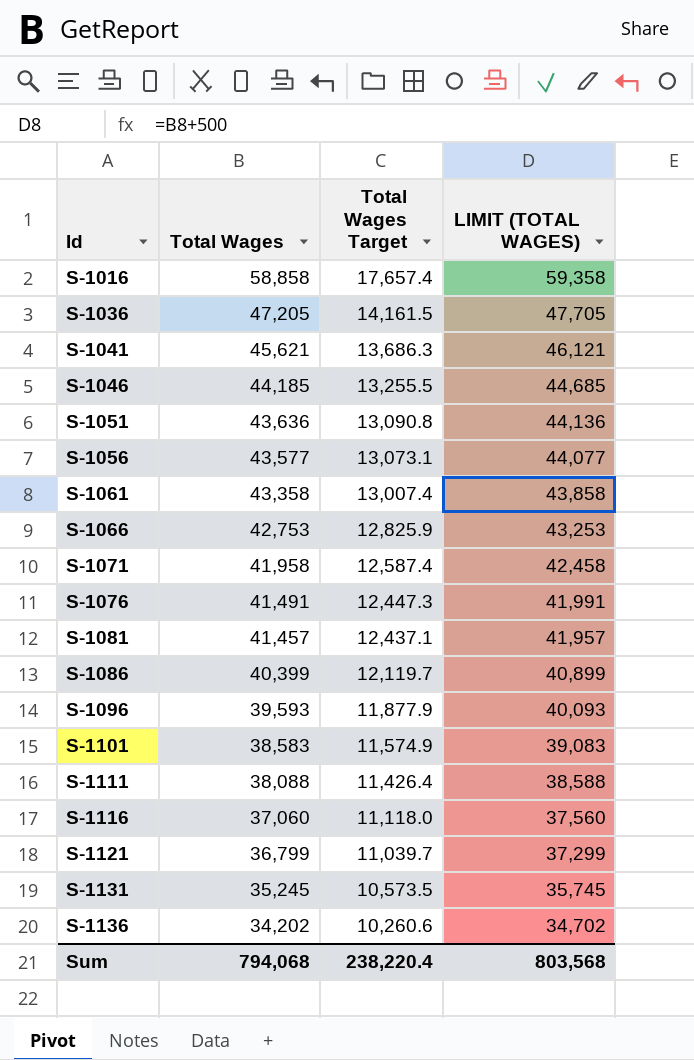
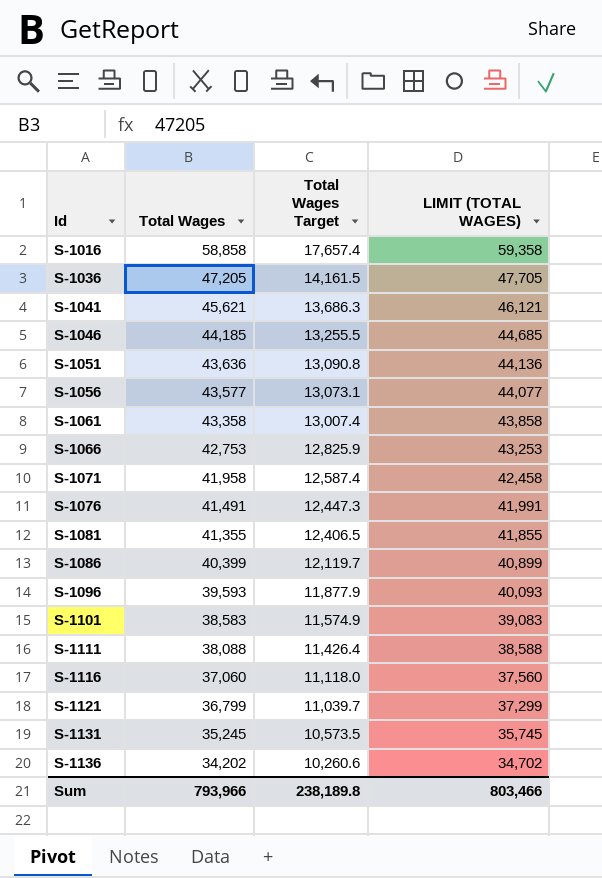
S-1081 | Total Wages: 41,457 -> 41,355
S-1081 | Total Wages Target: 12,437.1 -> 12,406.5
S-1081 | LIMIT (TOTAL WAGES): 41,957 -> 41,855
Sum | Total Wages: 794,068 -> 793,966
Sum | Total Wages Target: 238,220.4 -> 238,189.8
Sum | LIMIT (TOTAL WAGES): 803,568 -> 803,466

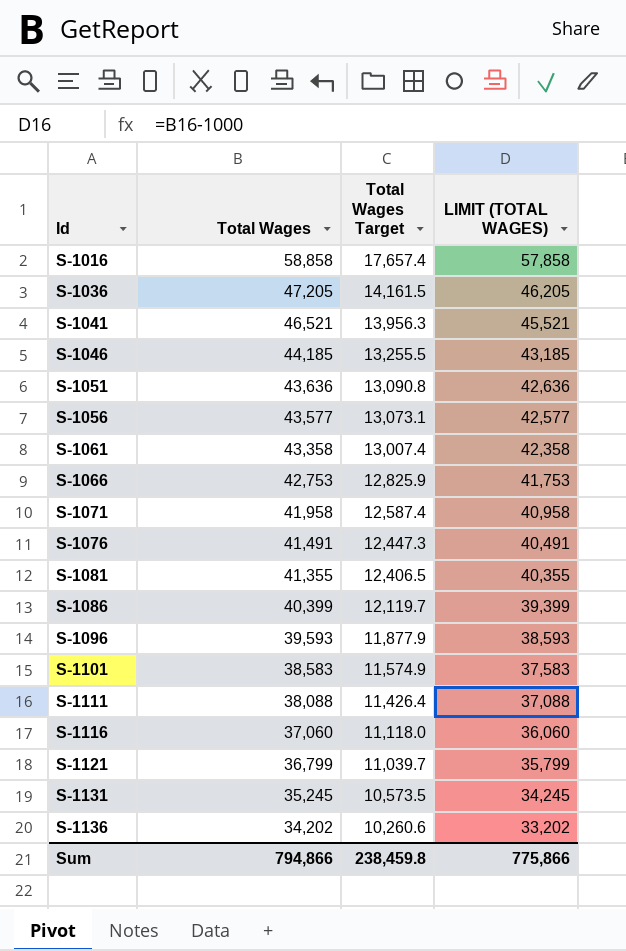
column LIMIT (TOTAL WAGES) | formula: [Total Wages] + 500 -> [Total Wages] - 1000
S-1041 | Total Wages: 45,621 -> 46,521
S-1041 | Total Wages Target: 13,686.3 -> 13,956.3
Sum | Total Wages: 793,966 -> 794,866
Sum | Total Wages Target: 238,189.8 -> 238,459.8
Sum | LIMIT (TOTAL WAGES): 803,466 -> 775,866

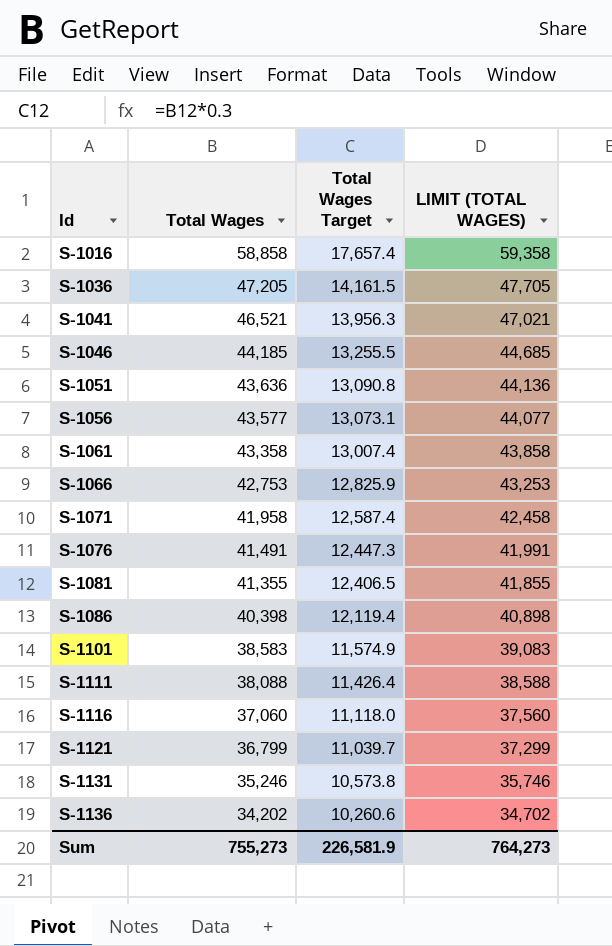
column LIMIT (TOTAL WAGES) | formula: [Total Wages] - 1000 -> [Total Wages] + 500
row S-1096: 39,593 | 11,877.9 | 38,593 -> none
S-1086 | Total Wages: 40,399 -> 40,398
S-1086 | Total Wages Target: 12,119.7 -> 12,119.4
S-1131 | Total Wages: 35,245 -> 35,246
S-1131 | Total Wages Target: 10,573.5 -> 10,573.8
Sum | Total Wages: 794,866 -> 755,273
Sum | Total Wages Target: 238,459.8 -> 226,581.9
Sum | LIMIT (TOTAL WAGES): 775,866 -> 764,273

